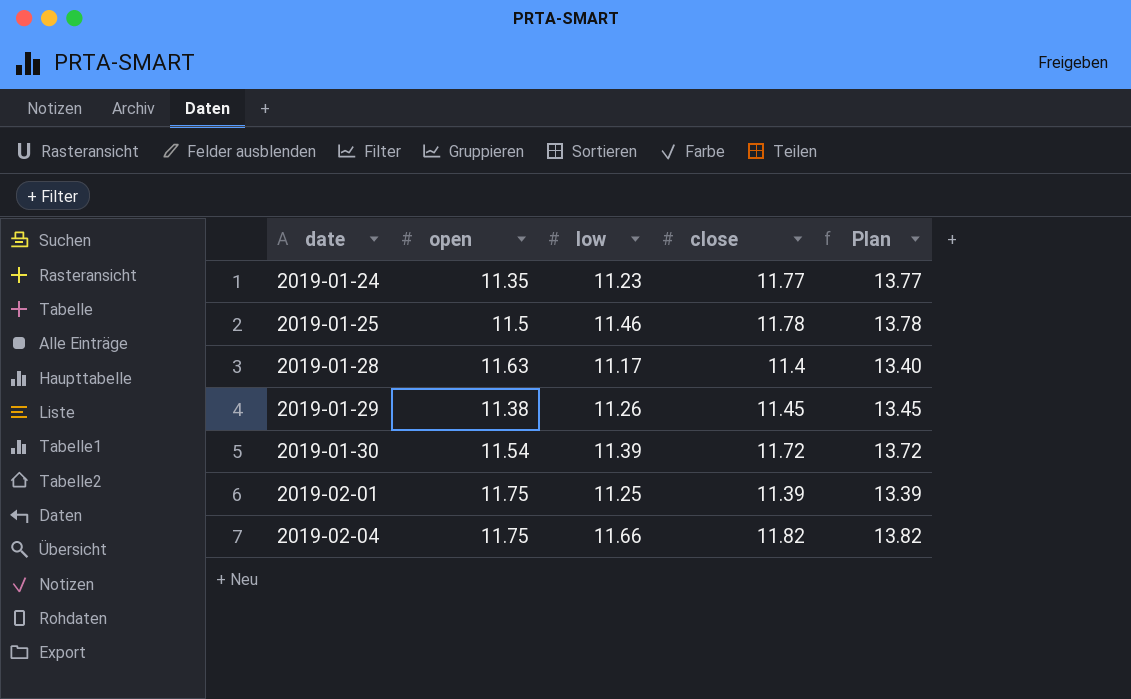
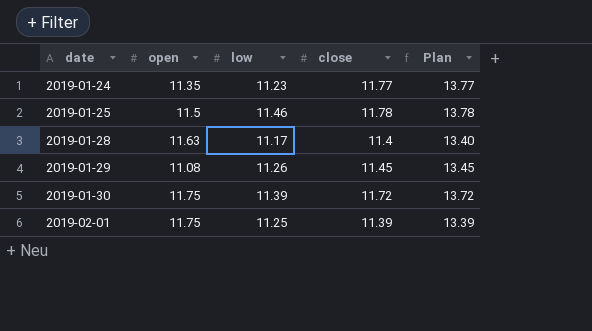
row 2019-02-04: 11.75 | 11.66 | 11.82 | 13.82 -> none
2019-01-29 | open: 11.38 -> 11.08
2019-01-30 | open: 11.54 -> 11.75

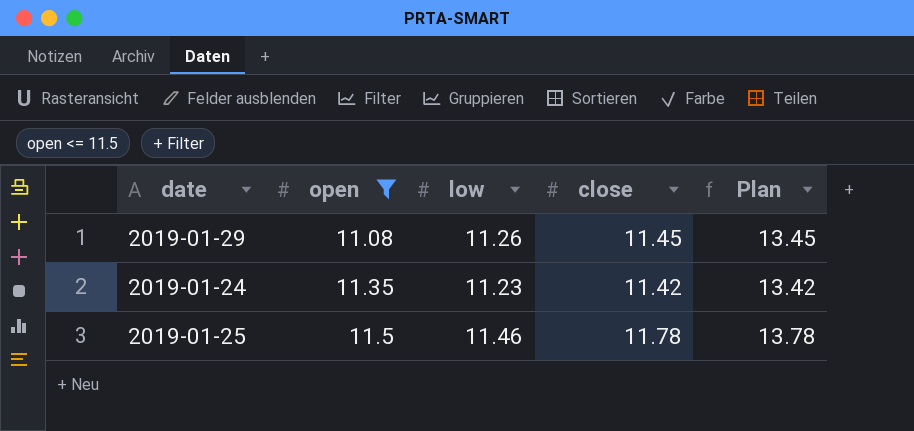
filter: none -> open <= 11.5
row order: date ascending -> open ascending
2019-01-24 | close: 11.77 -> 11.42
2019-01-24 | Plan: 13.77 -> 13.42

